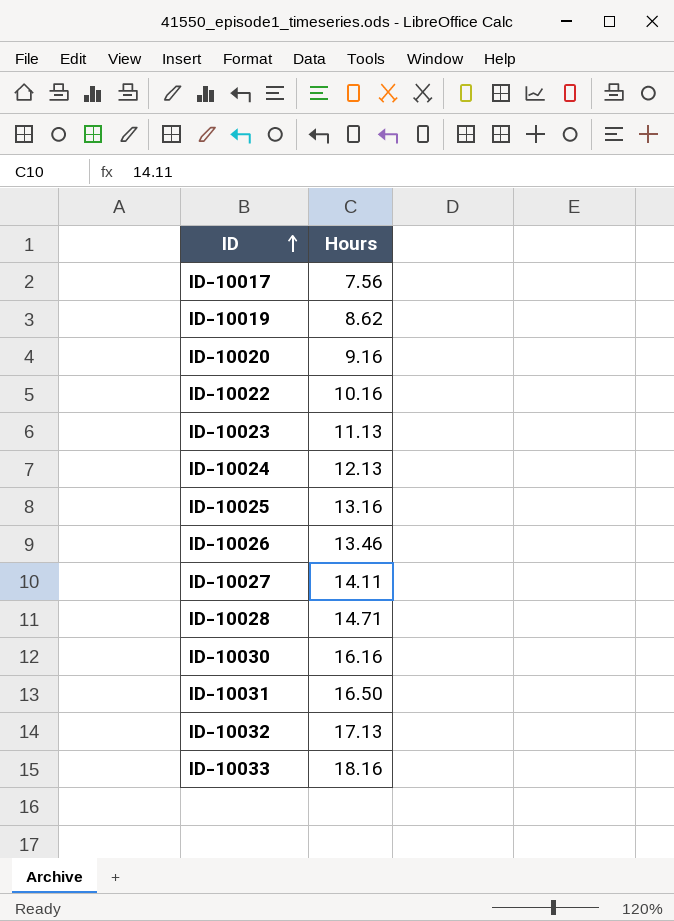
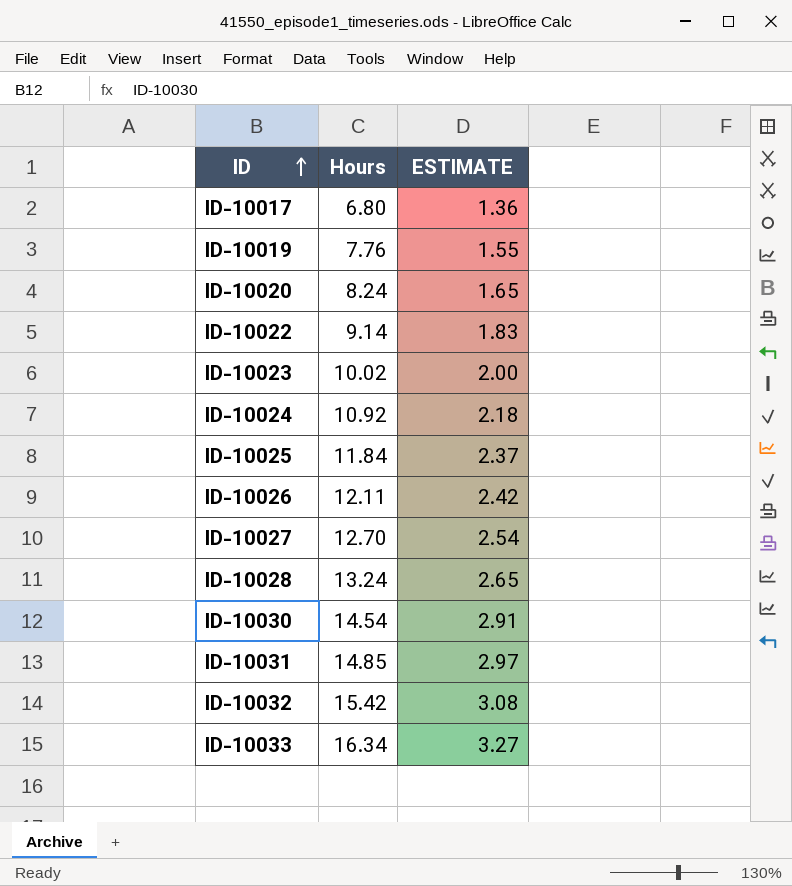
column ESTIMATE | formula: none -> [Hours] * 0.2
ID-10017 | Hours: 7.56 -> 6.80
ID-10019 | Hours: 8.62 -> 7.76
ID-10020 | Hours: 9.16 -> 8.24
ID-10022 | Hours: 10.16 -> 9.14
ID-10023 | Hours: 11.13 -> 10.02
ID-10024 | Hours: 12.13 -> 10.92
ID-10025 | Hours: 13.16 -> 11.84
ID-10026 | Hours: 13.46 -> 12.11
ID-10027 | Hours: 14.11 -> 12.70
ID-10028 | Hours: 14.71 -> 13.24
ID-10030 | Hours: 16.16 -> 14.54
ID-10031 | Hours: 16.50 -> 14.85
ID-10032 | Hours: 17.13 -> 15.42
ID-10033 | Hours: 18.16 -> 16.34

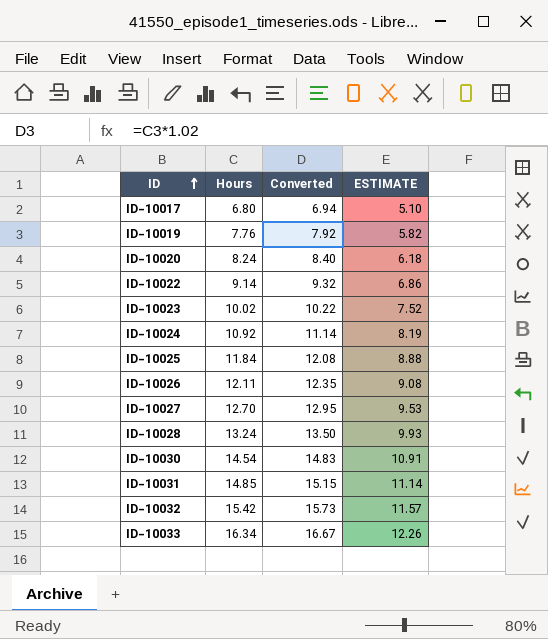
column Converted | formula: none -> [Hours] * 1.02
column ESTIMATE | formula: [Hours] * 0.2 -> [Hours] * 0.75

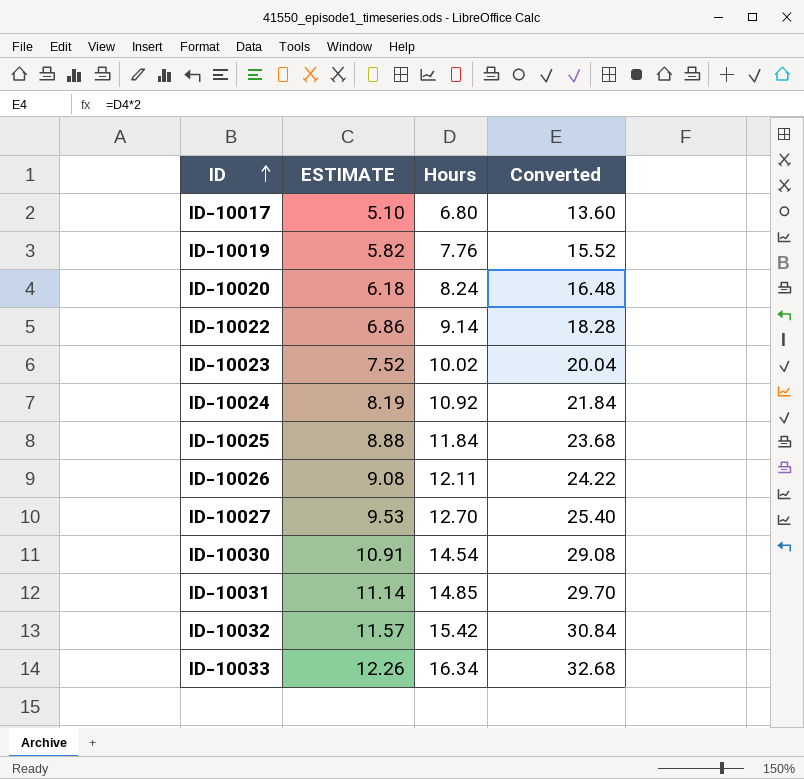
column ESTIMATE | position: 4 -> 2
column Converted | formula: [Hours] * 1.02 -> [Hours] * 2
row ID-10028: 13.24 | 13.50 | 9.93 -> none

